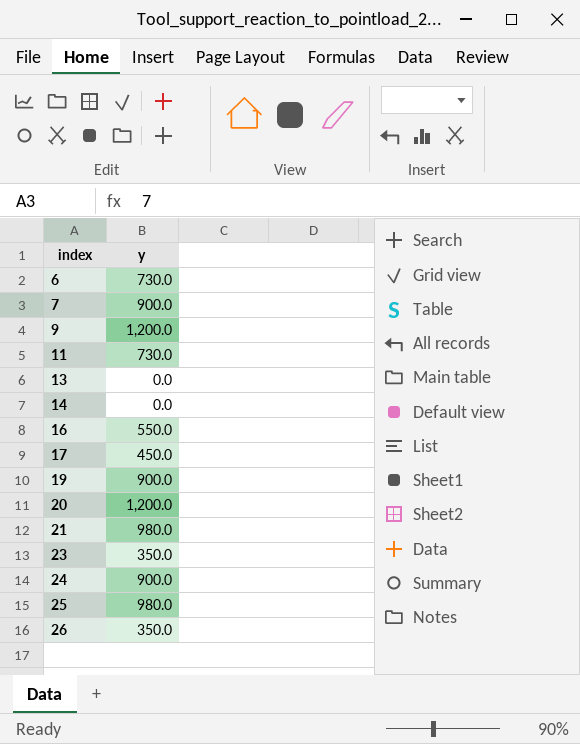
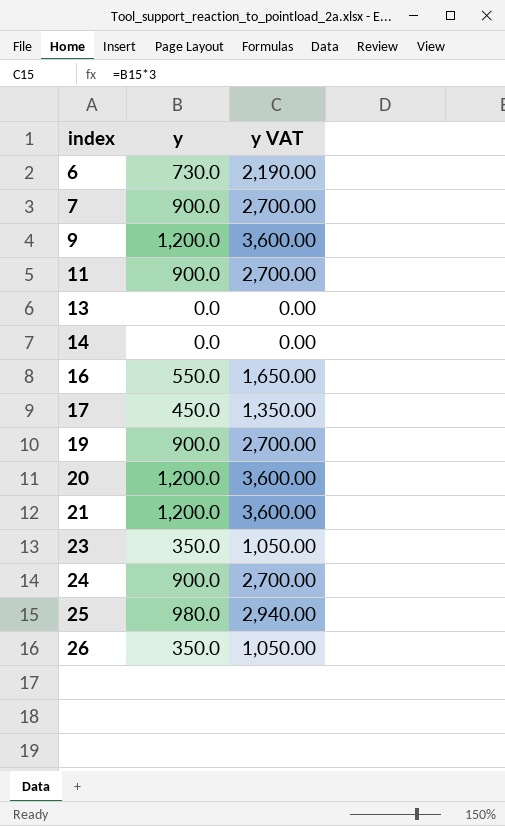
column y VAT | formula: none -> [y] * 3
11 | y: 730.0 -> 900.0
21 | y: 980.0 -> 1,200.0

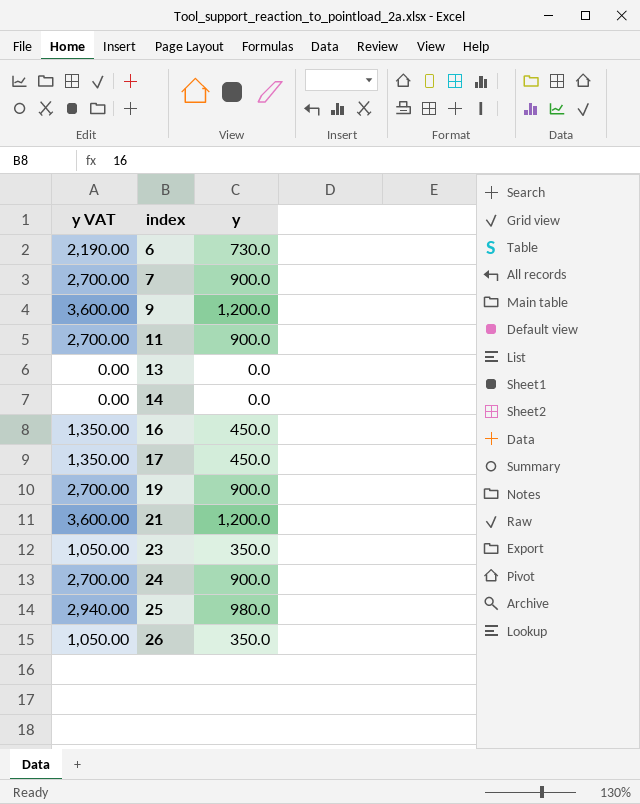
column y VAT | position: 3 -> 1
row 20: 1,200.0 | 3,600.00 -> none
16 | y VAT: 1,650.00 -> 1,350.00
16 | y: 550.0 -> 450.0

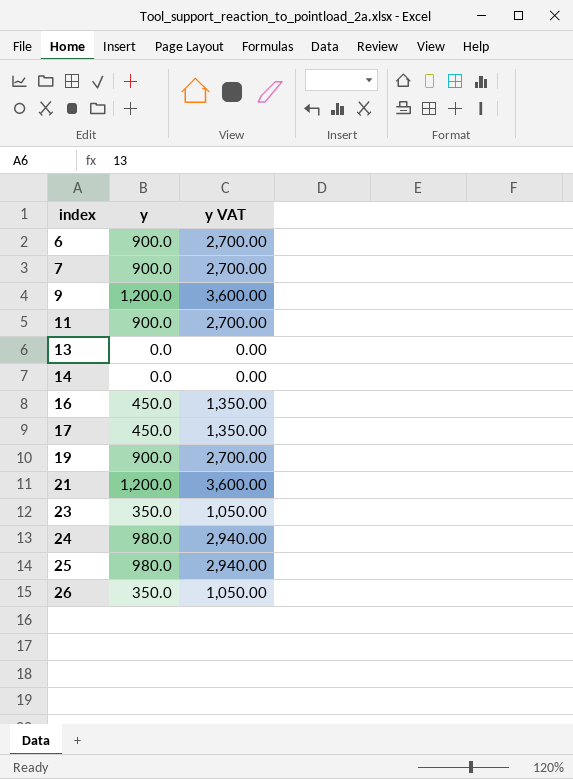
column y VAT | position: 1 -> 3
6 | y: 730.0 -> 900.0
6 | y VAT: 2,190.00 -> 2,700.00
24 | y: 900.0 -> 980.0
24 | y VAT: 2,700.00 -> 2,940.00

